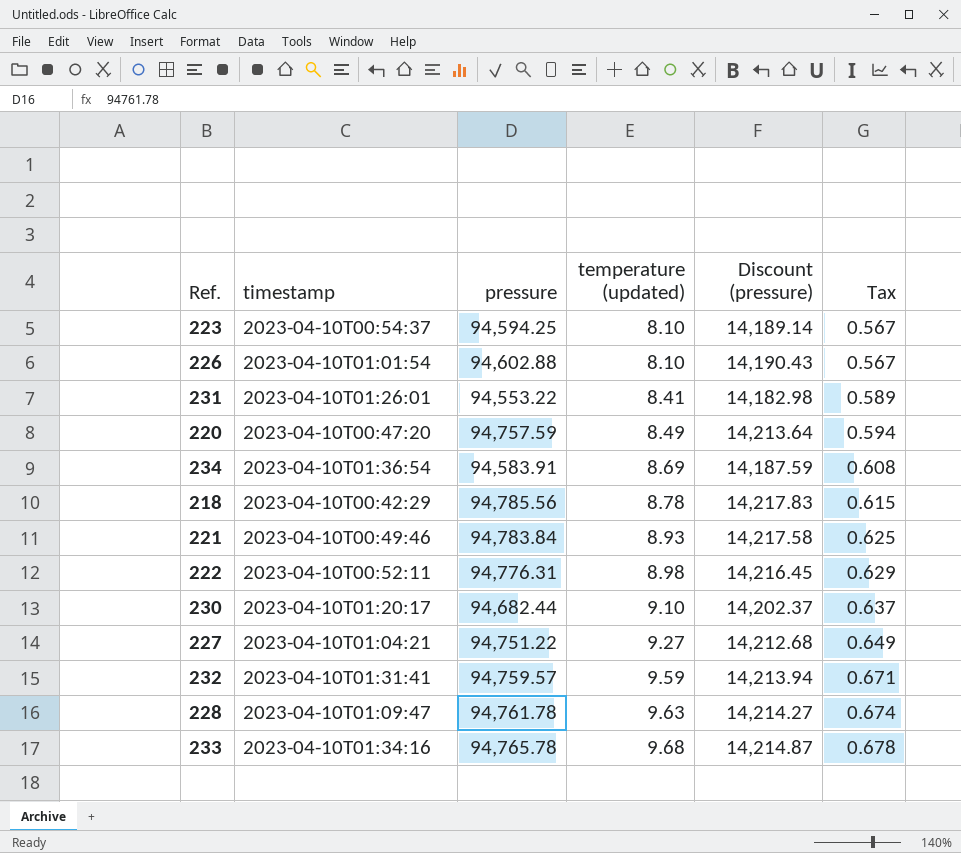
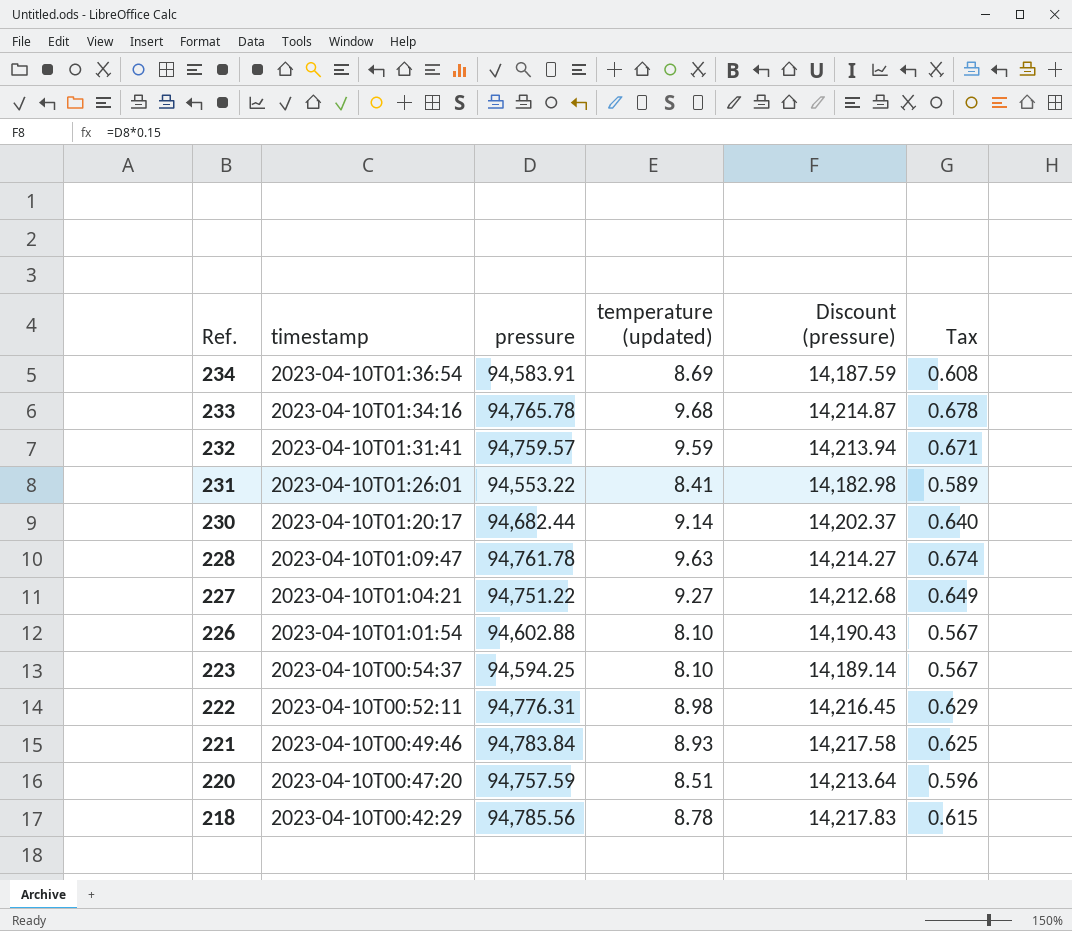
row order: temperature (updated) ascending -> Ref. descending
230 | temperature (updated): 9.10 -> 9.14
230 | Tax: 0.637 -> 0.640
220 | temperature (updated): 8.49 -> 8.51
220 | Tax: 0.594 -> 0.596

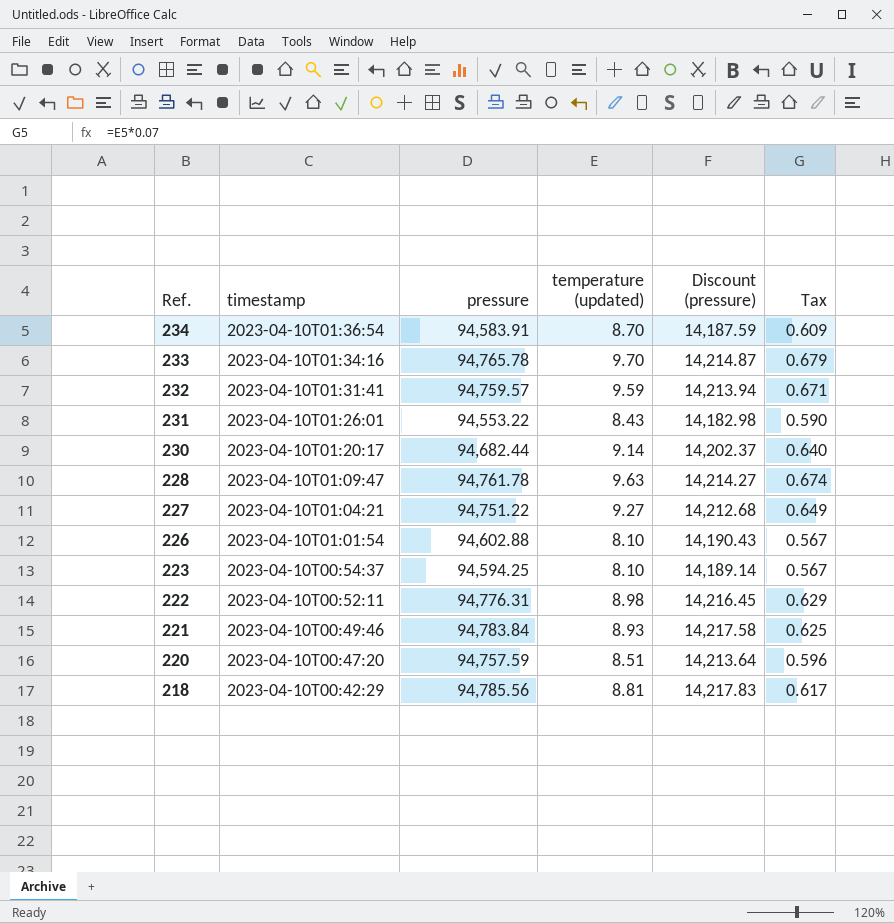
234 | temperature (updated): 8.69 -> 8.70
234 | Tax: 0.608 -> 0.609
233 | temperature (updated): 9.68 -> 9.70
233 | Tax: 0.678 -> 0.679
231 | temperature (updated): 8.41 -> 8.43
231 | Tax: 0.589 -> 0.590
218 | temperature (updated): 8.78 -> 8.81
218 | Tax: 0.615 -> 0.617

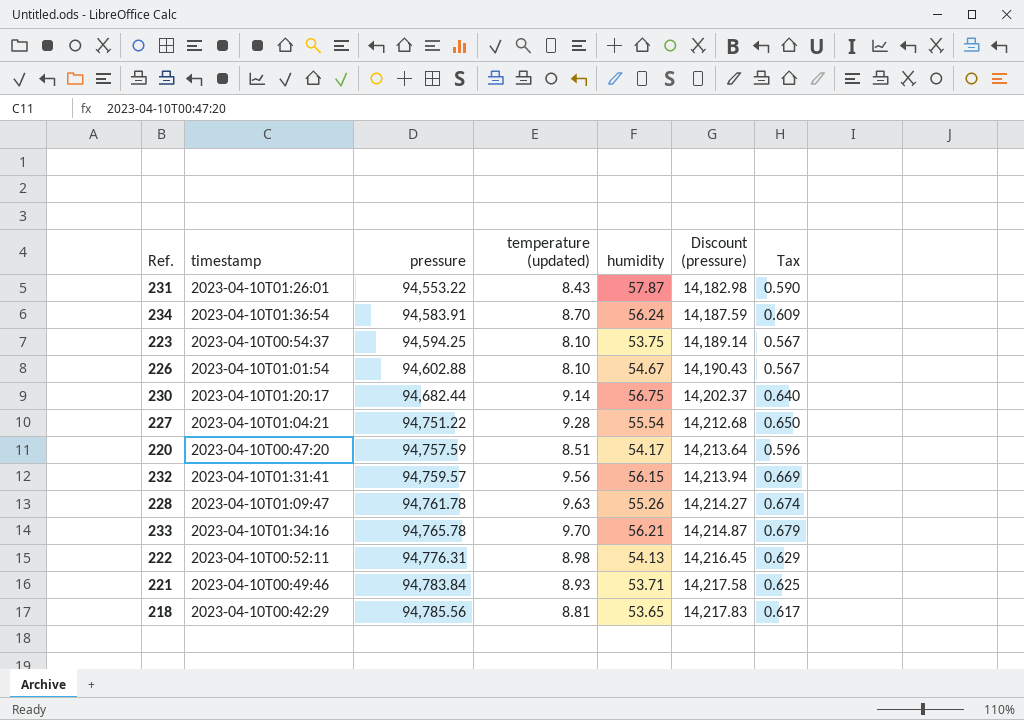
row order: Ref. descending -> pressure ascending
column humidity | position: none -> 5
227 | temperature (updated): 9.27 -> 9.28
227 | Tax: 0.649 -> 0.650
232 | temperature (updated): 9.59 -> 9.56
232 | Tax: 0.671 -> 0.669

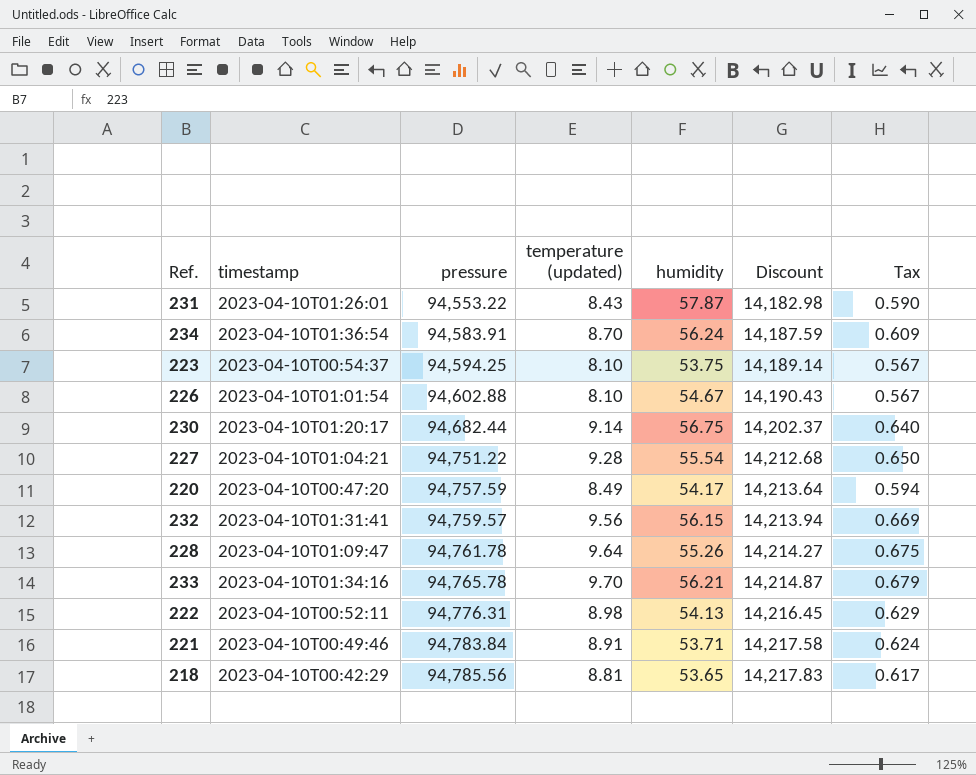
column name: Discount (pressure) -> Discount
220 | temperature (updated): 8.51 -> 8.49
220 | Tax: 0.596 -> 0.594
228 | temperature (updated): 9.63 -> 9.64
228 | Tax: 0.674 -> 0.675
221 | temperature (updated): 8.93 -> 8.91
221 | Tax: 0.625 -> 0.624

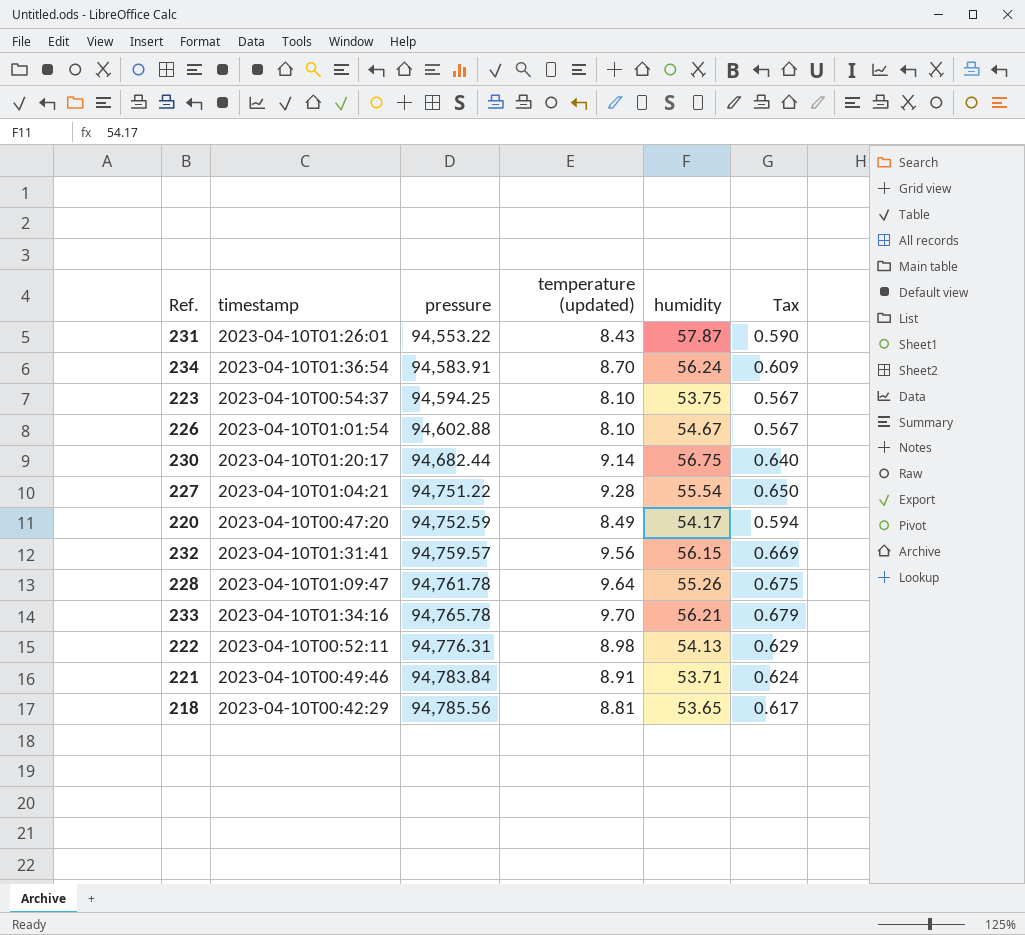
column Discount | formula: [pressure] * 0.15 -> none
220 | pressure: 94,757.59 -> 94,752.59

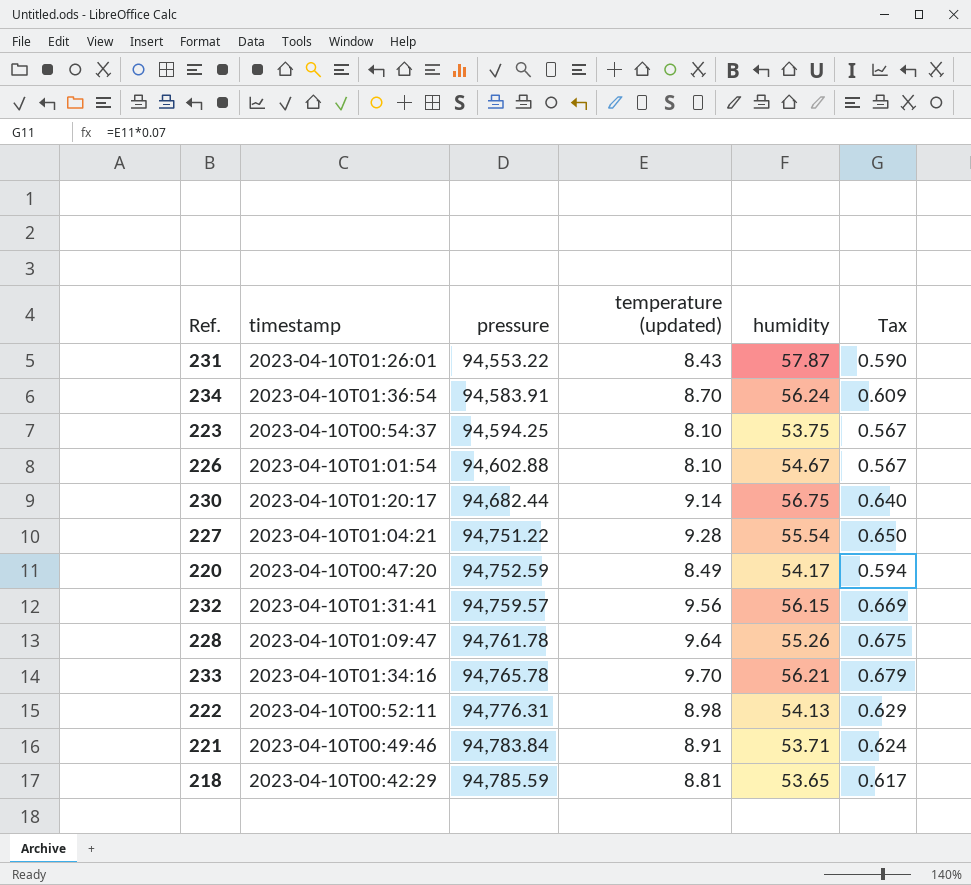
218 | pressure: 94,785.56 -> 94,785.59

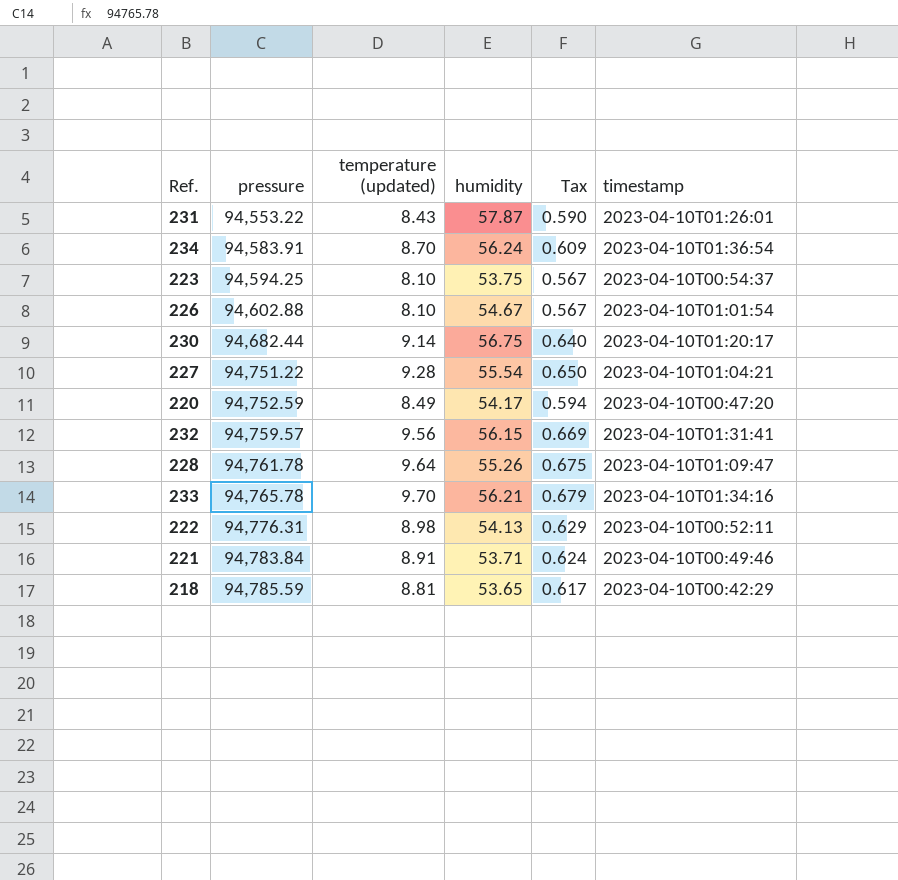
column timestamp | position: 2 -> 6

